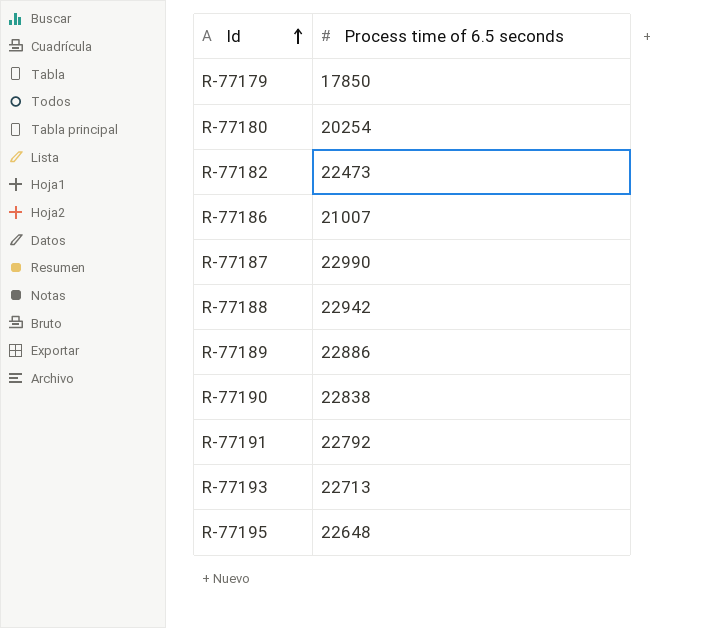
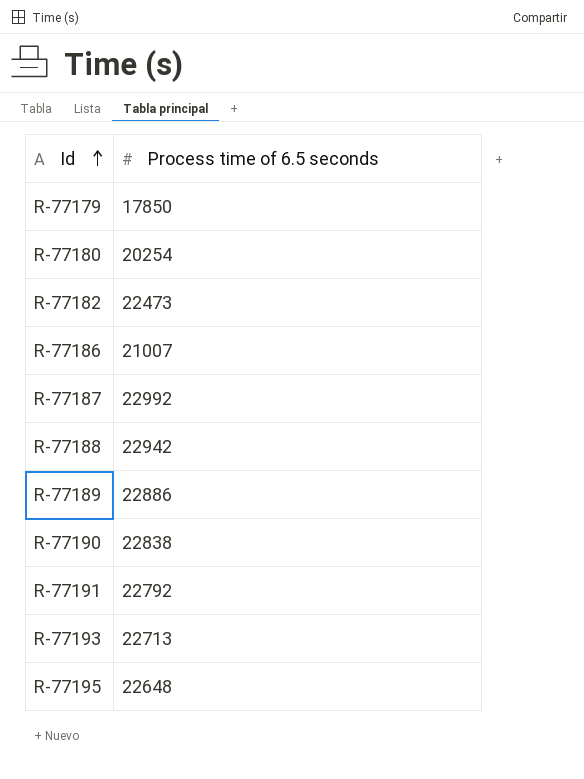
R-77187 | Process time of 6.5 seconds: 22990 -> 22992

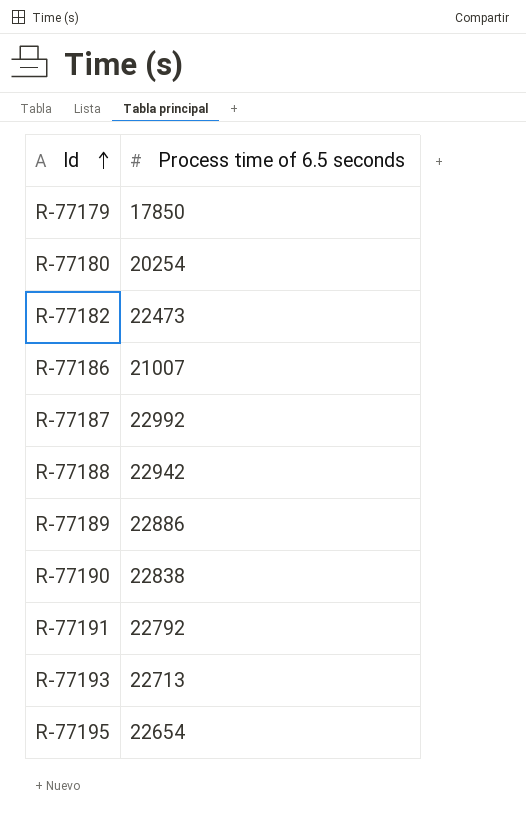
R-77195 | Process time of 6.5 seconds: 22648 -> 22654

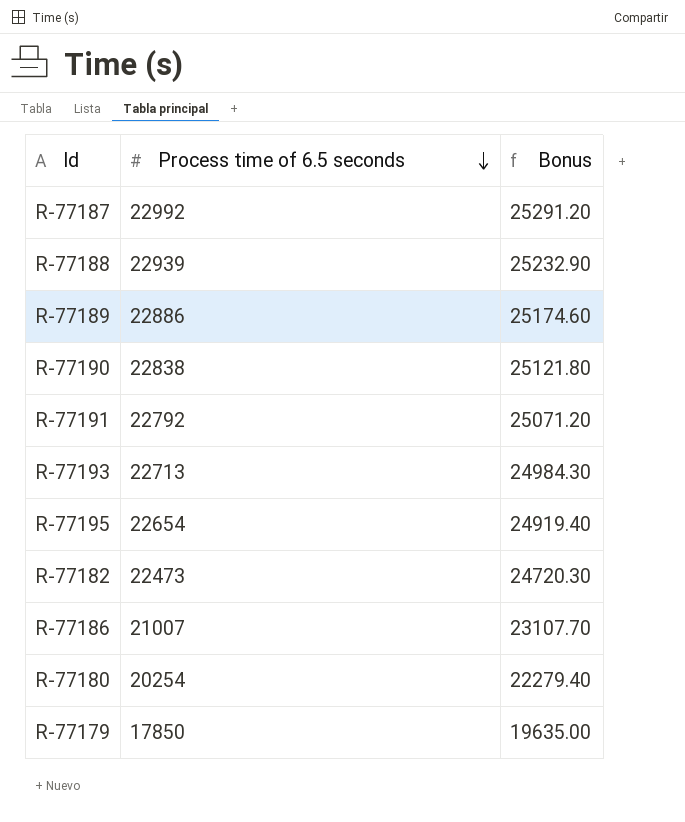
row order: Id ascending -> Process time of 6.5 seconds descending
column Bonus | formula: none -> [Process time of 6.5 seconds] * 1.1
R-77188 | Process time of 6.5 seconds: 22942 -> 22939

